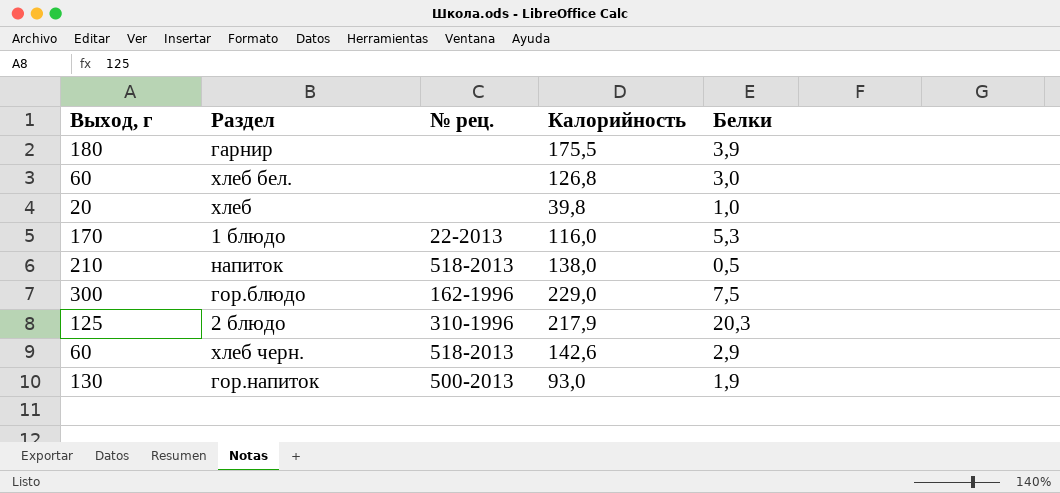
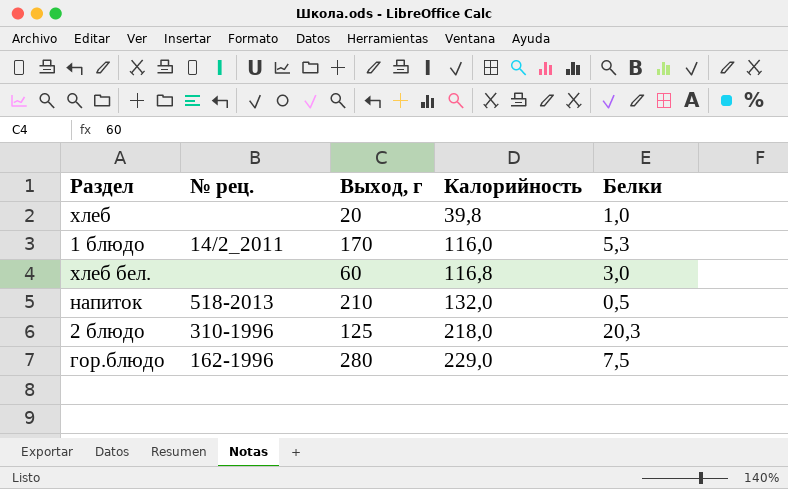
row order: none -> Калорийность ascending
column Выход, г | position: 1 -> 3
row гарнир: 180 | none | 175,5 | 3,9 -> none
row хлеб черн.: 60 | 518-2013 | 142,6 | 2,9 -> none
row гор.напиток: 130 | 500-2013 | 93,0 | 1,9 -> none
1 блюдо | № рец.: 22-2013 -> 14/2_2011
хлеб бел. | Калорийность: 126,8 -> 116,8
напиток | Калорийность: 138,0 -> 132,0
2 блюдо | Калорийность: 217,9 -> 218,0
гор.блюдо | Выход, г: 300 -> 280

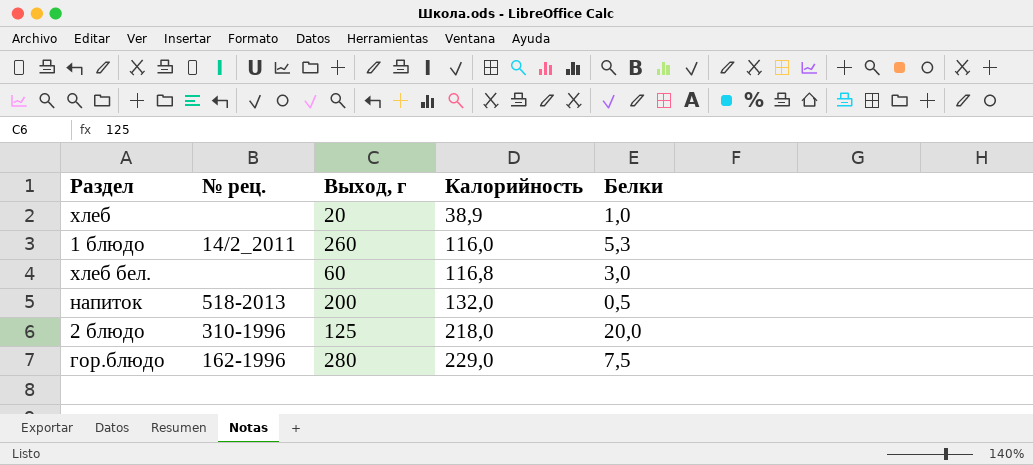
хлеб | Калорийность: 39,8 -> 38,9
1 блюдо | Выход, г: 170 -> 260
напиток | Выход, г: 210 -> 200
2 блюдо | Белки: 20,3 -> 20,0

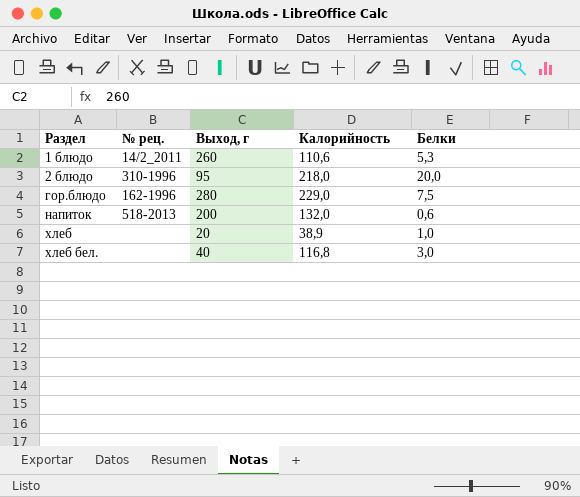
row order: Калорийность ascending -> Раздел ascending
1 блюдо | Калорийность: 116,0 -> 110,6
2 блюдо | Выход, г: 125 -> 95
напиток | Белки: 0,5 -> 0,6
хлеб бел. | Выход, г: 60 -> 40

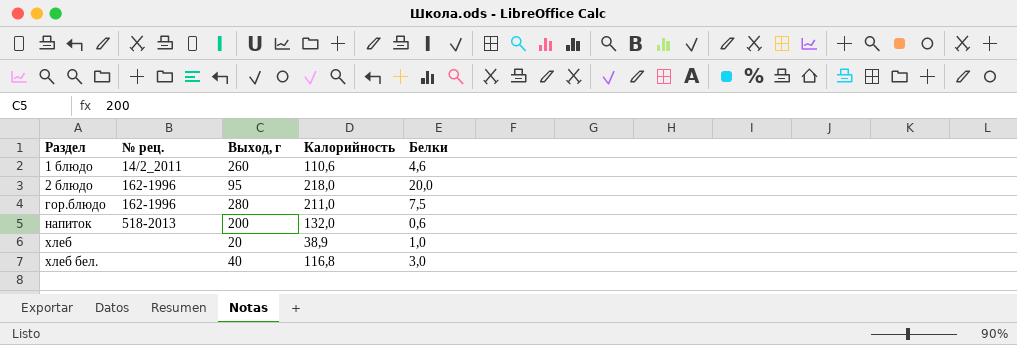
1 блюдо | Белки: 5,3 -> 4,6
2 блюдо | № рец.: 310-1996 -> 162-1996
гор.блюдо | Калорийность: 229,0 -> 211,0

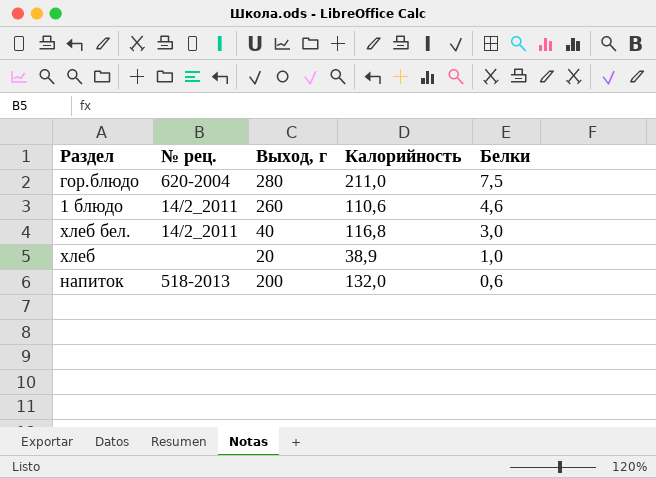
row order: Раздел ascending -> Белки descending
row 2 блюдо: 162-1996 | 95 | 218,0 | 20,0 -> none
гор.блюдо | № рец.: 162-1996 -> 620-2004
хлеб бел. | № рец.: none -> 14/2_2011

